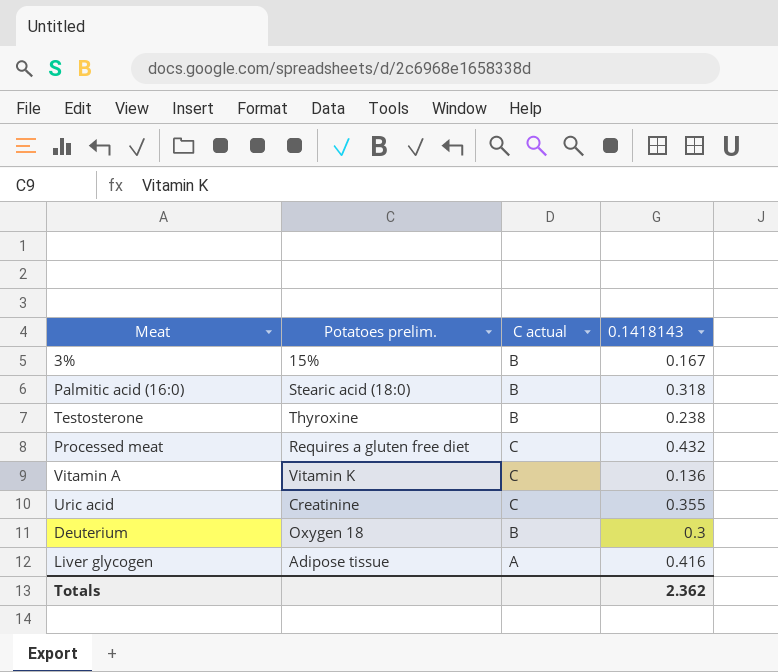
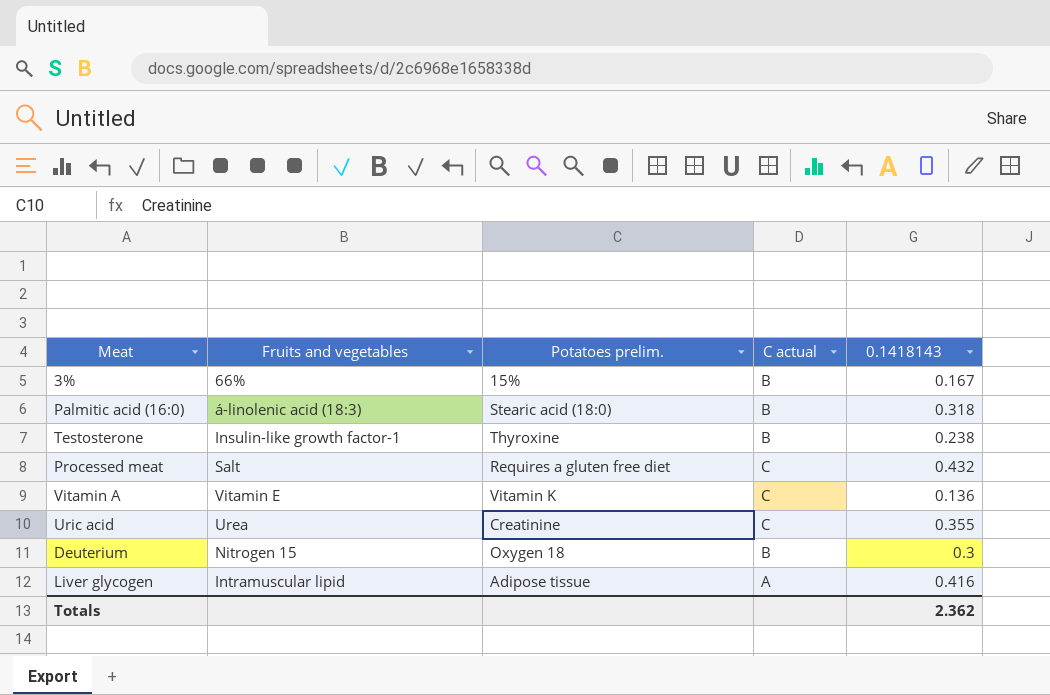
column Fruits and vegetables | position: none -> 2

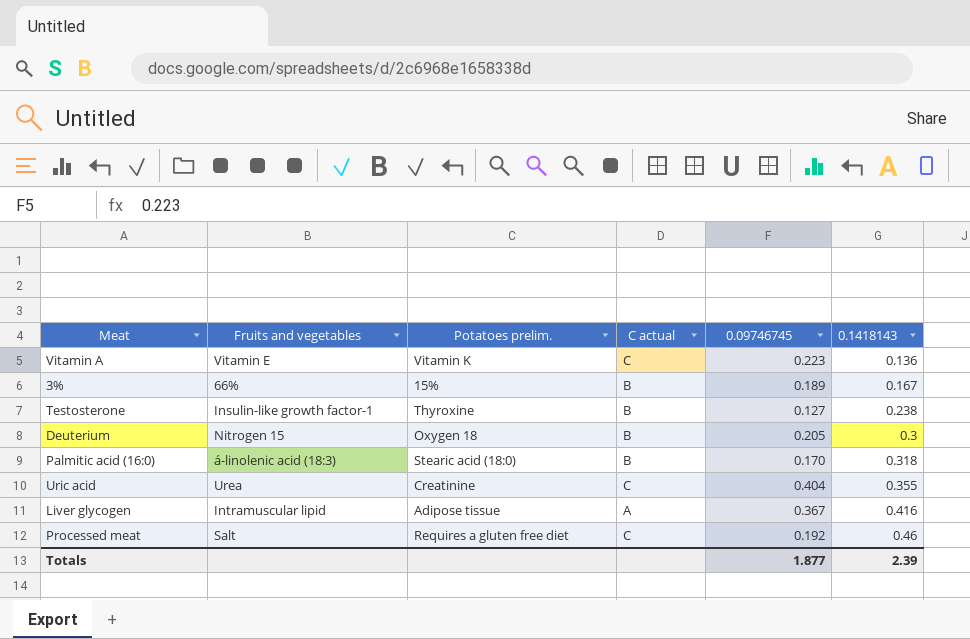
row order: none -> 0.1418143 ascending
column 0.09746745 | position: none -> 5
Processed meat | 0.1418143: 0.432 -> 0.46
Totals | 0.1418143: 2.362 -> 2.39

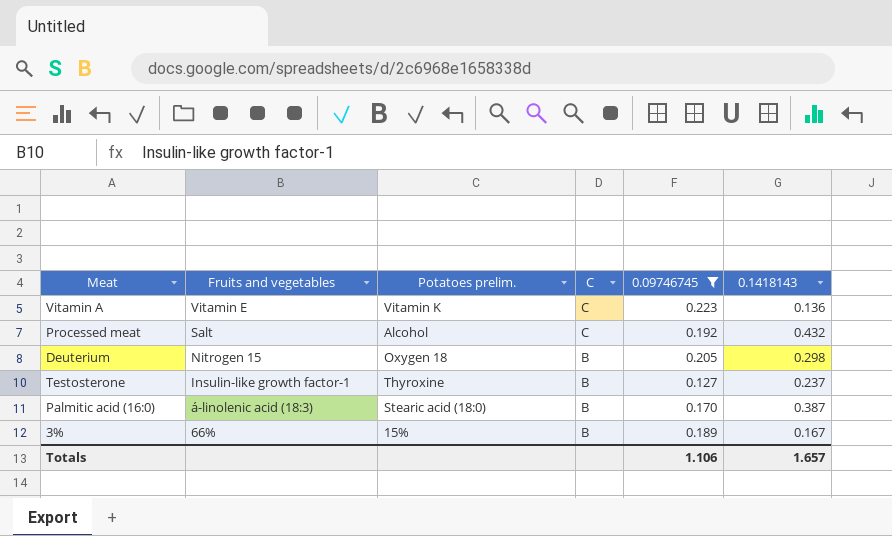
filter: none -> 0.09746745 <= 0.223
row order: 0.1418143 ascending -> Fruits and vegetables descending
column name: C actual -> C
Processed meat | Potatoes prelim.: Requires a gluten free diet -> Alcohol
Processed meat | 0.1418143: 0.46 -> 0.432
Deuterium | 0.1418143: 0.3 -> 0.298
Testosterone | 0.1418143: 0.238 -> 0.237
Palmitic acid (16:0) | 0.1418143: 0.318 -> 0.387
Totals | 0.09746745: 1.877 -> 1.106
Totals | 0.1418143: 2.39 -> 1.657

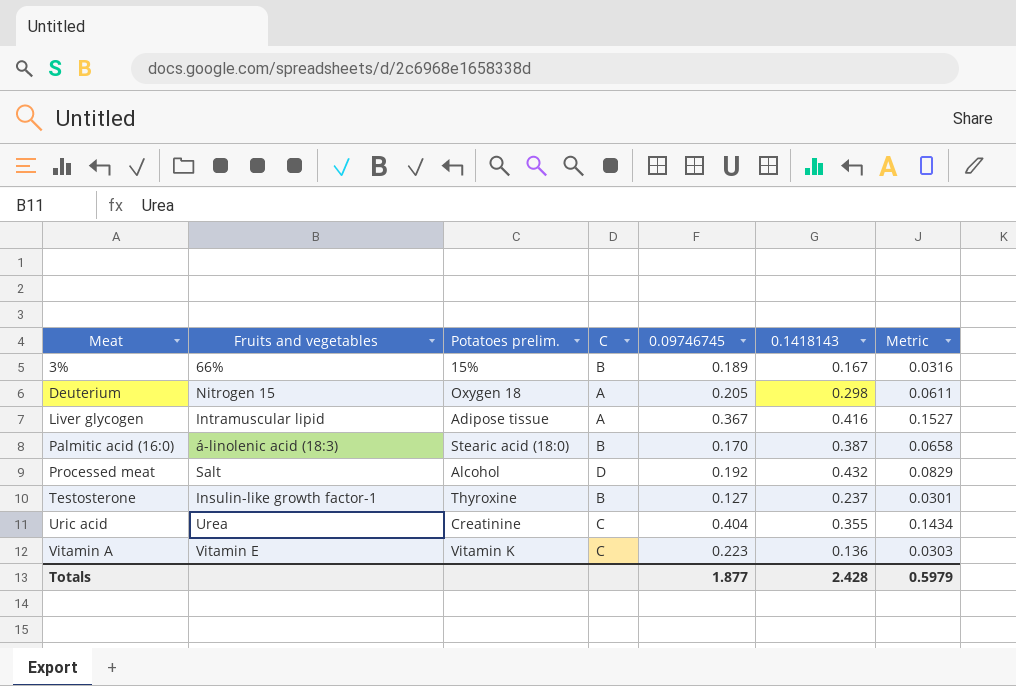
filter: 0.09746745 <= 0.223 -> none
row order: Fruits and vegetables descending -> Meat ascending
column Metric | formula: none -> [0.09746745] * [0.1418143]
Deuterium | C: B -> A
Processed meat | C: C -> D
Totals | 0.09746745: 1.106 -> 1.877
Totals | 0.1418143: 1.657 -> 2.428

